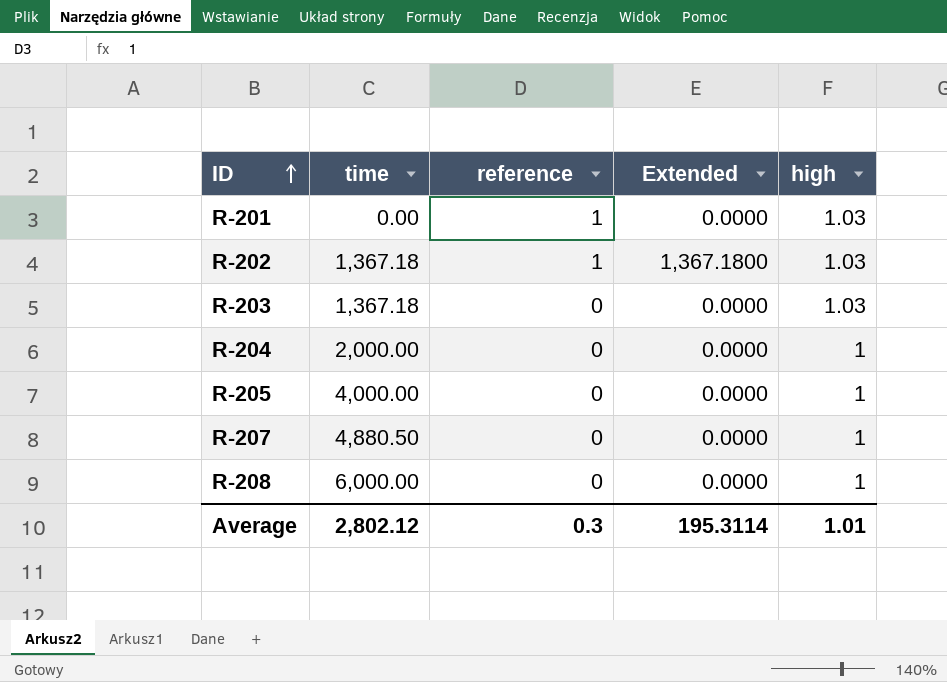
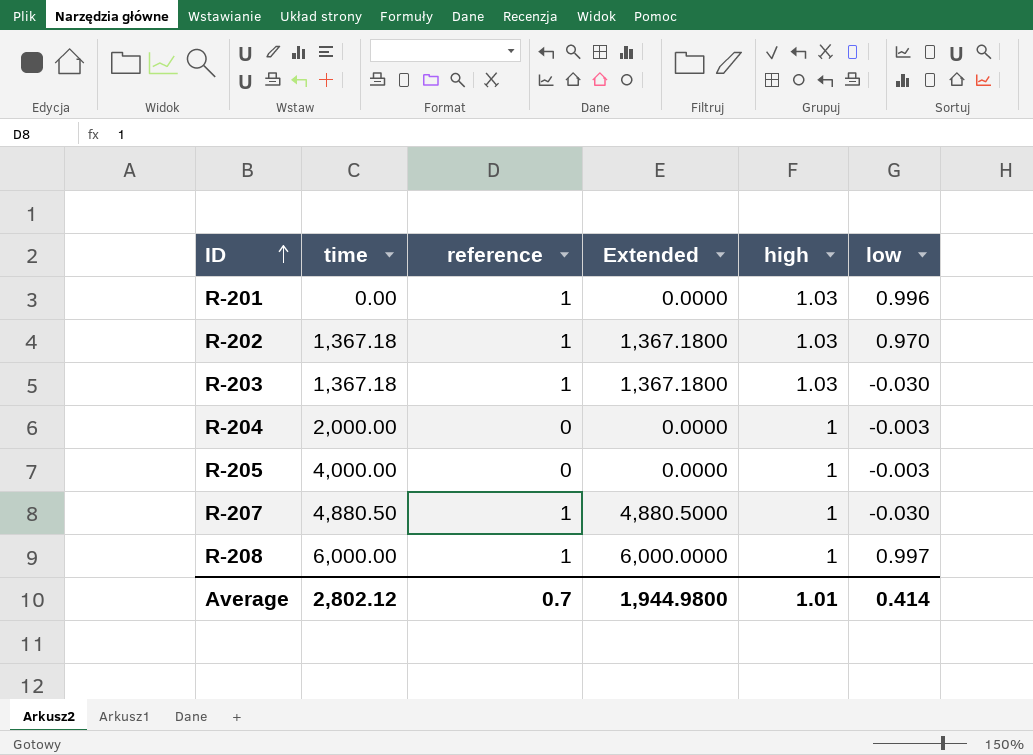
column low | position: none -> 6
R-203 | reference: 0 -> 1
R-203 | Extended: 0.0000 -> 1,367.1800
R-207 | reference: 0 -> 1
R-207 | Extended: 0.0000 -> 4,880.5000
R-208 | reference: 0 -> 1
R-208 | Extended: 0.0000 -> 6,000.0000
Average | reference: 0.3 -> 0.7
Average | Extended: 195.3114 -> 1,944.9800

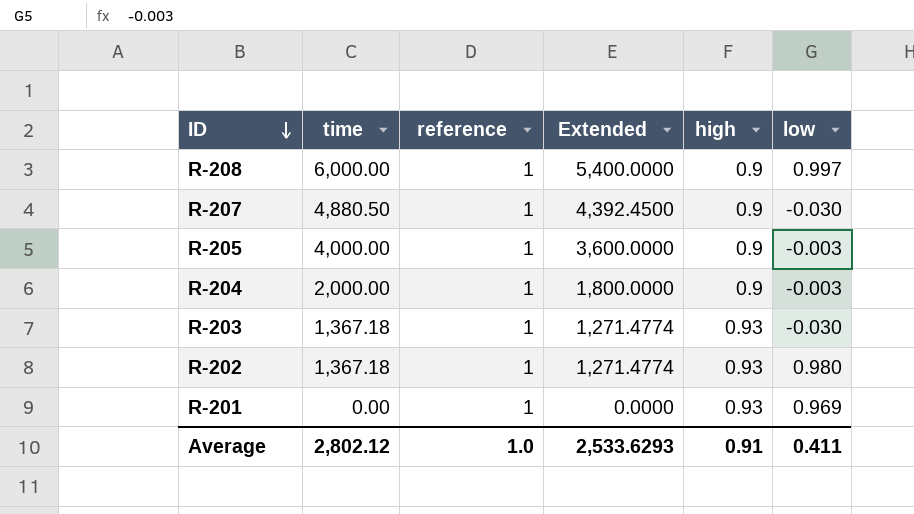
row order: ID ascending -> ID descending
column Extended | formula: [time] * [reference] -> [time] * [high]
R-208 | high: 1 -> 0.9
R-207 | high: 1 -> 0.9
R-205 | reference: 0 -> 1
R-205 | high: 1 -> 0.9
R-204 | reference: 0 -> 1
R-204 | high: 1 -> 0.9
R-203 | high: 1.03 -> 0.93
R-202 | high: 1.03 -> 0.93
R-202 | low: 0.970 -> 0.980
R-201 | high: 1.03 -> 0.93
R-201 | low: 0.996 -> 0.969
Average | reference: 0.7 -> 1.0
Average | Extended: 1,944.9800 -> 2,533.6293
Average | high: 1.01 -> 0.91
Average | low: 0.414 -> 0.411

